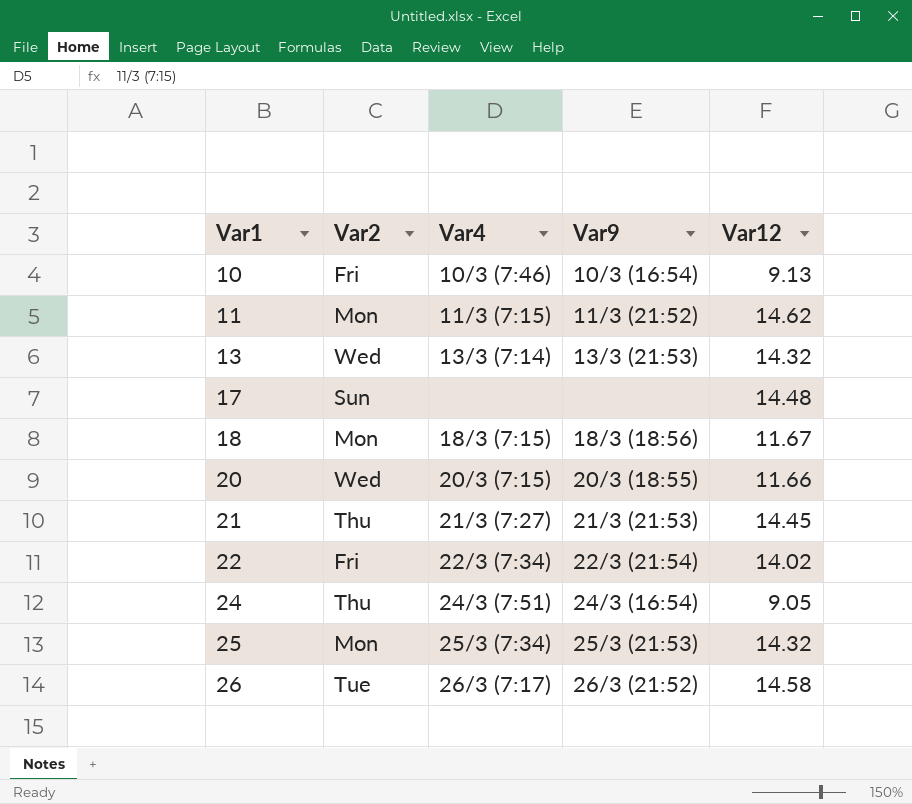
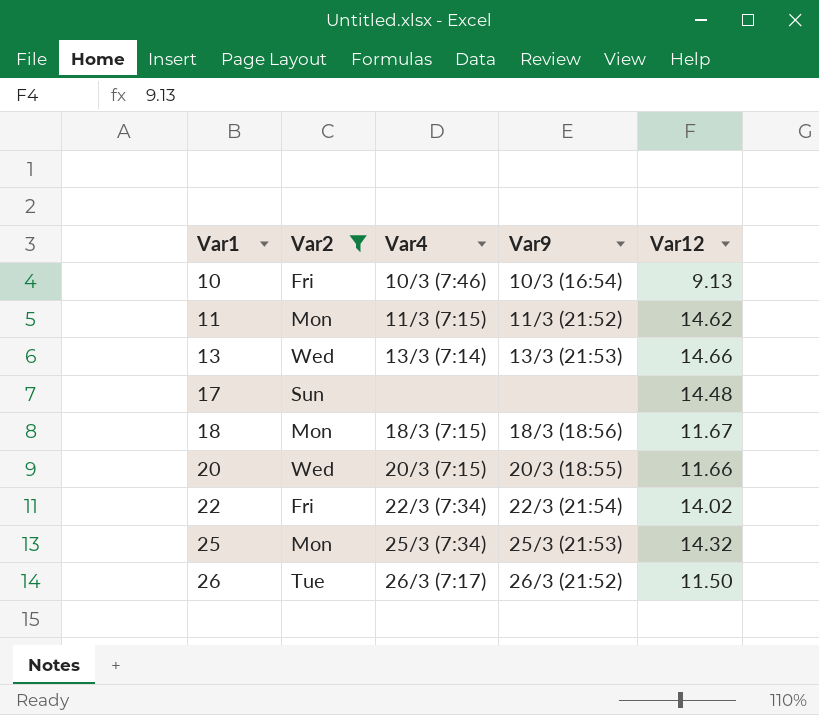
filter: none -> Var2 != Thu
13 | Var12: 14.32 -> 14.66
26 | Var12: 14.58 -> 11.50

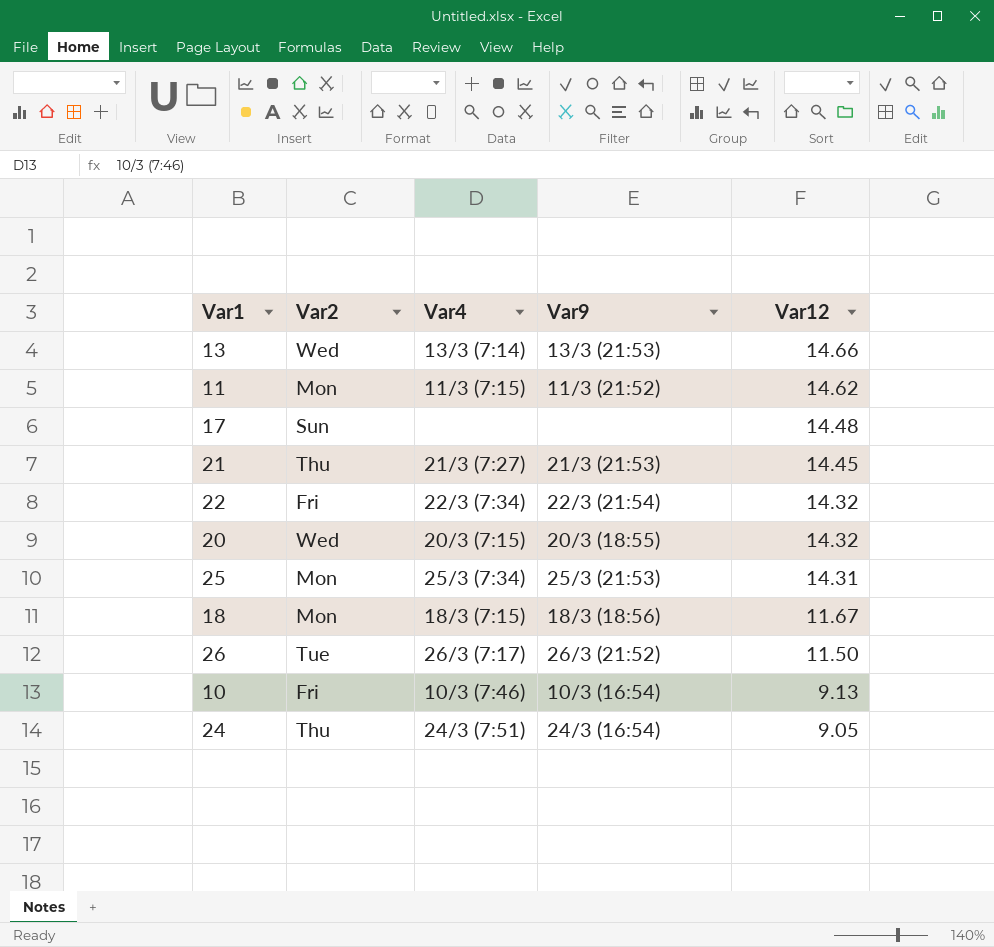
filter: Var2 != Thu -> none
row order: Var1 ascending -> Var12 descending
22 | Var12: 14.02 -> 14.32
20 | Var12: 11.66 -> 14.32
25 | Var12: 14.32 -> 14.31

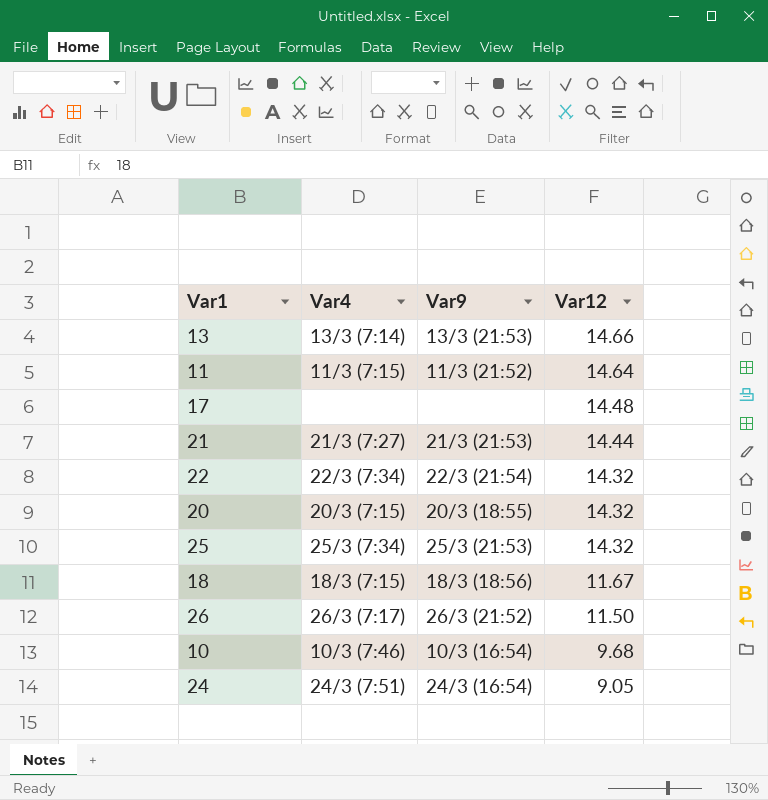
column Var2 | position: 2 -> none
11 | Var12: 14.62 -> 14.64
21 | Var12: 14.45 -> 14.44
25 | Var12: 14.31 -> 14.32
10 | Var12: 9.13 -> 9.68

